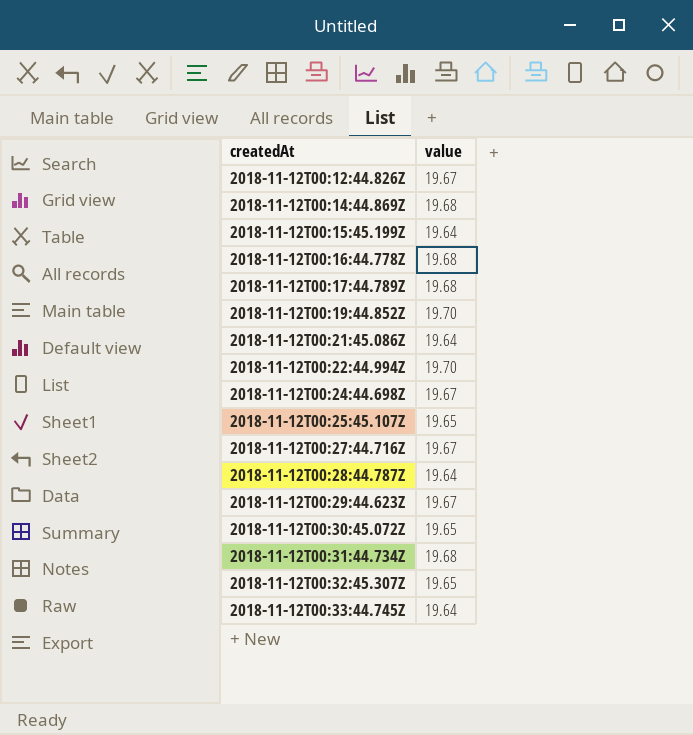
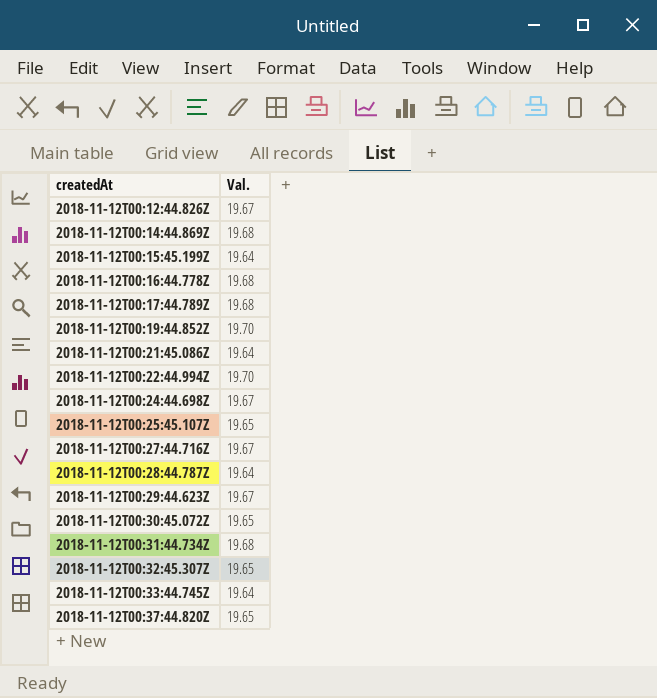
column name: value -> Val.
row 2018-11-12T00:37:44.820Z: none -> 19.65

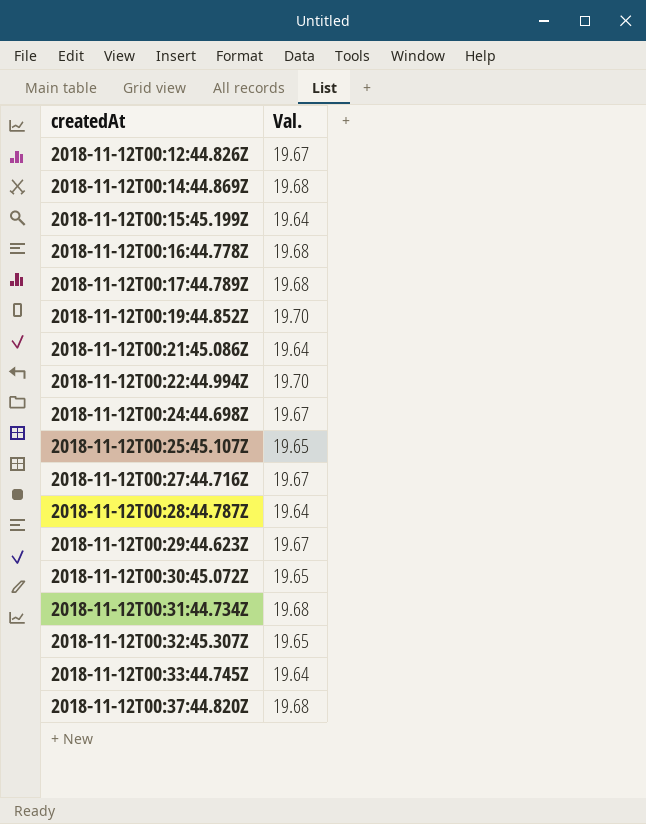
2018-11-12T00:37:44.820Z | Val.: 19.65 -> 19.68

